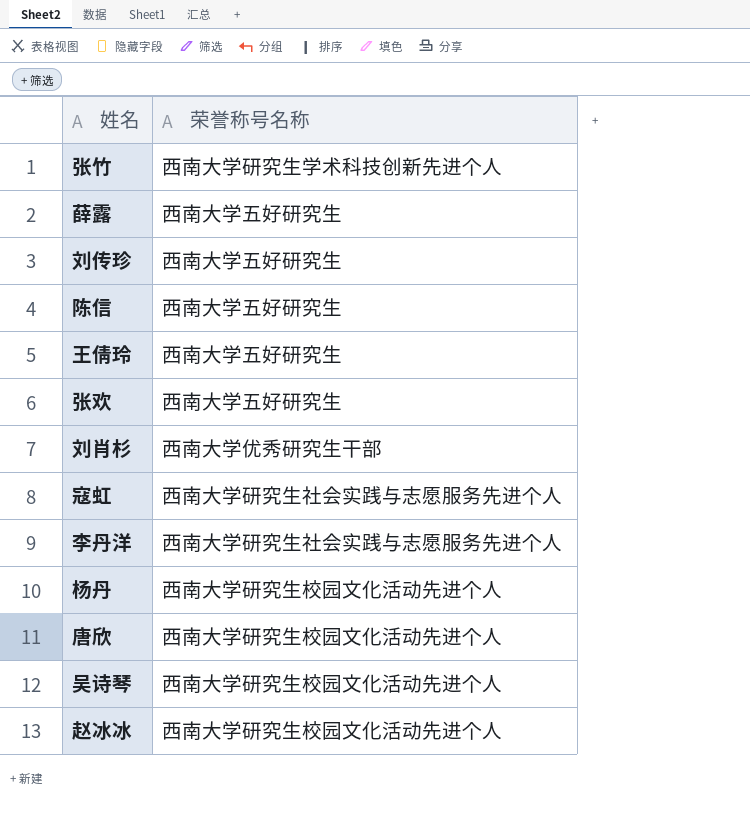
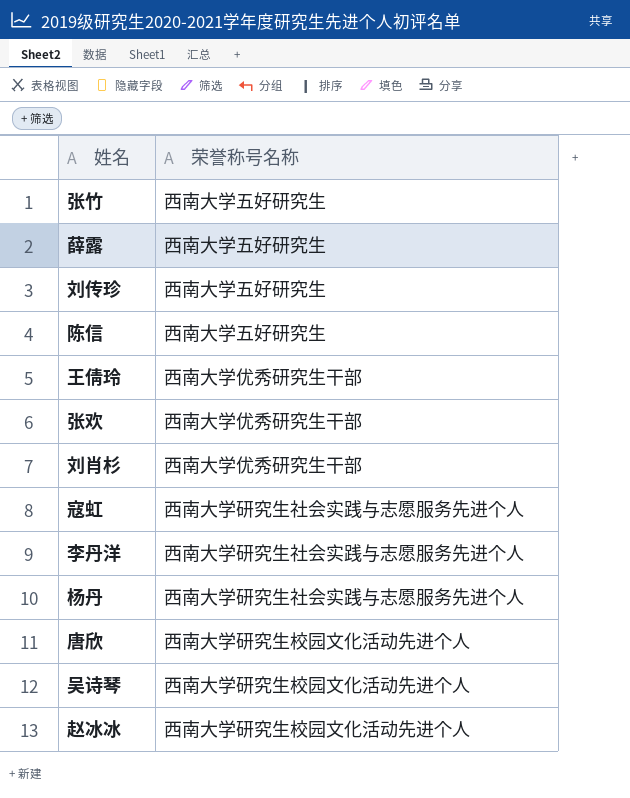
张竹 | 荣誉称号名称: 西南大学研究生学术科技创新先进个人 -> 西南大学五好研究生
王倩玲 | 荣誉称号名称: 西南大学五好研究生 -> 西南大学优秀研究生干部
张欢 | 荣誉称号名称: 西南大学五好研究生 -> 西南大学优秀研究生干部
杨丹 | 荣誉称号名称: 西南大学研究生校园文化活动先进个人 -> 西南大学研究生社会实践与志愿服务先进个人

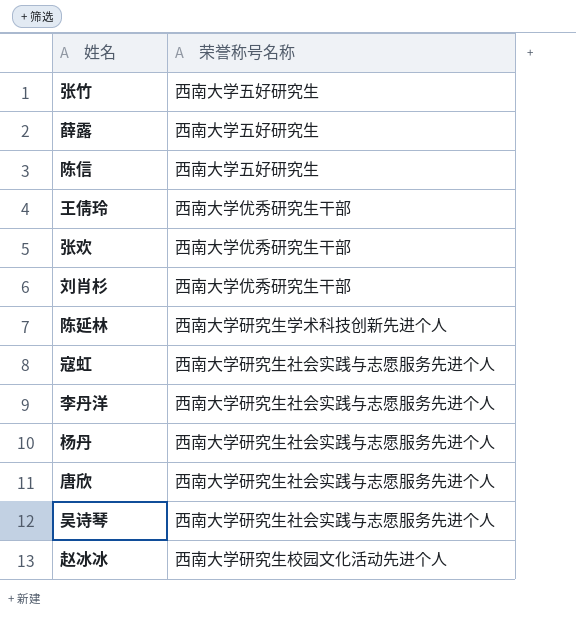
row 刘传珍: 西南大学五好研究生 -> none
row 陈延林: none -> 西南大学研究生学术科技创新先进个人
唐欣 | 荣誉称号名称: 西南大学研究生校园文化活动先进个人 -> 西南大学研究生社会实践与志愿服务先进个人
吴诗琴 | 荣誉称号名称: 西南大学研究生校园文化活动先进个人 -> 西南大学研究生社会实践与志愿服务先进个人

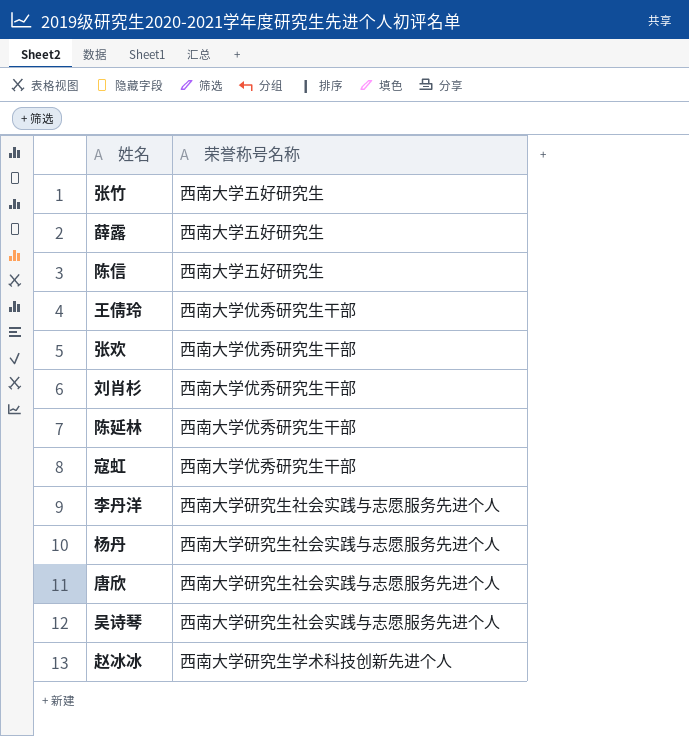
陈延林 | 荣誉称号名称: 西南大学研究生学术科技创新先进个人 -> 西南大学优秀研究生干部
寇虹 | 荣誉称号名称: 西南大学研究生社会实践与志愿服务先进个人 -> 西南大学优秀研究生干部
赵冰冰 | 荣誉称号名称: 西南大学研究生校园文化活动先进个人 -> 西南大学研究生学术科技创新先进个人

